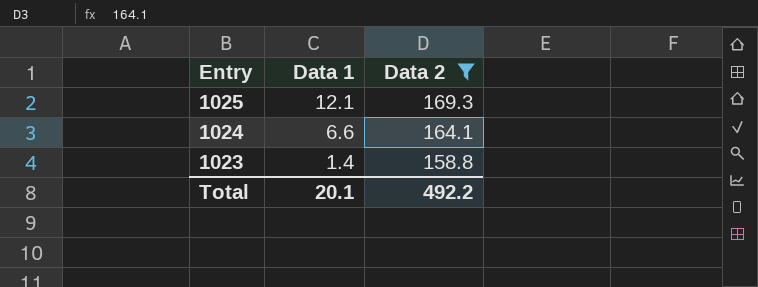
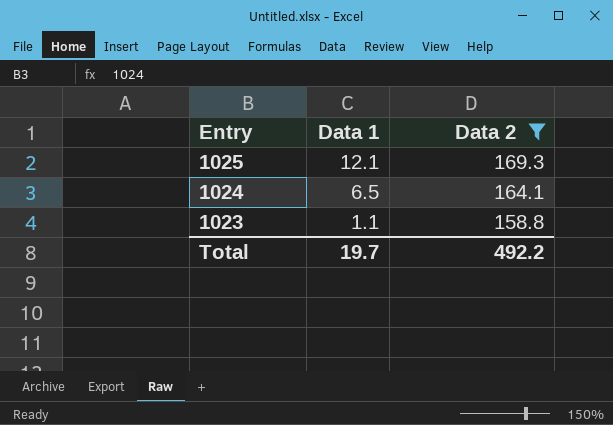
1024 | Data 1: 6.6 -> 6.5
1023 | Data 1: 1.4 -> 1.1
Total | Data 1: 20.1 -> 19.7

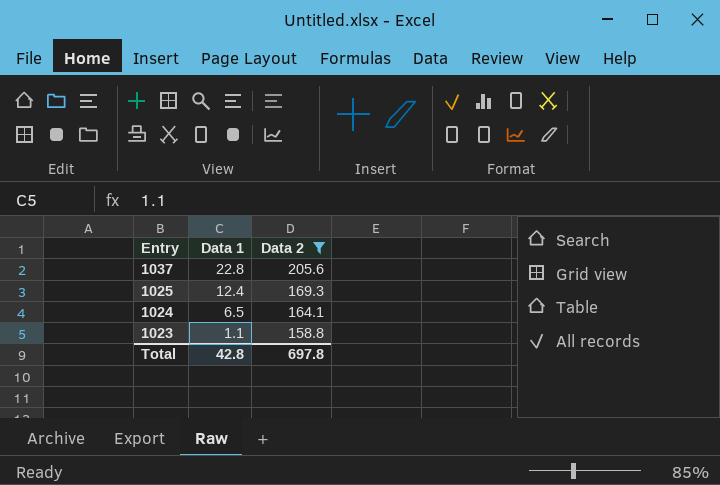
row 1037: none -> 22.8 | 205.6
1025 | Data 1: 12.1 -> 12.4
Total | Data 1: 19.7 -> 42.8
Total | Data 2: 492.2 -> 697.8

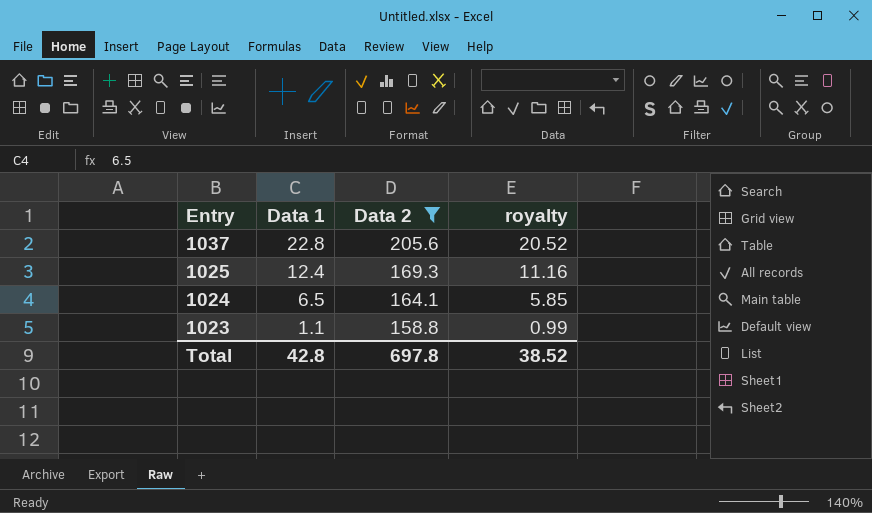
column royalty | formula: none -> [Data 1] * 0.9

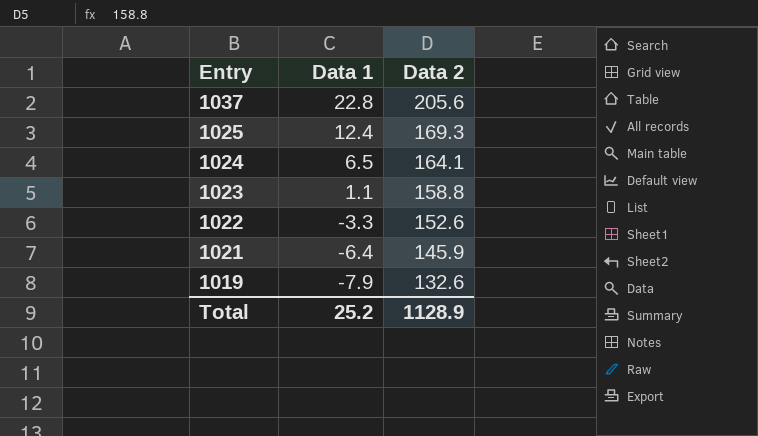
filter: Data 2 >= 158.8 -> none
column royalty | formula: [Data 1] * 0.9 -> none
Total | Data 1: 42.8 -> 25.2
Total | Data 2: 697.8 -> 1128.9

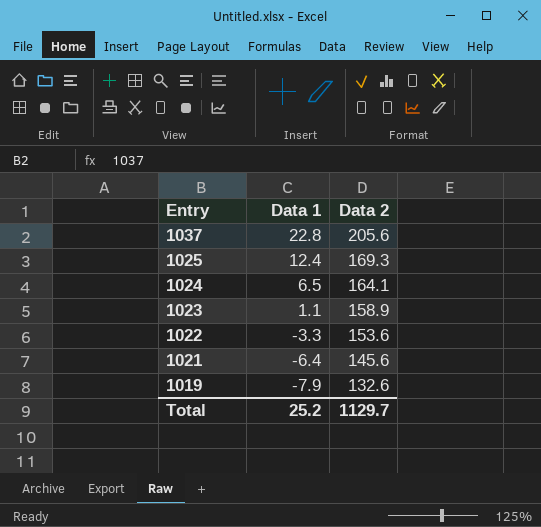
1023 | Data 2: 158.8 -> 158.9
1022 | Data 2: 152.6 -> 153.6
1021 | Data 2: 145.9 -> 145.6
Total | Data 2: 1128.9 -> 1129.7

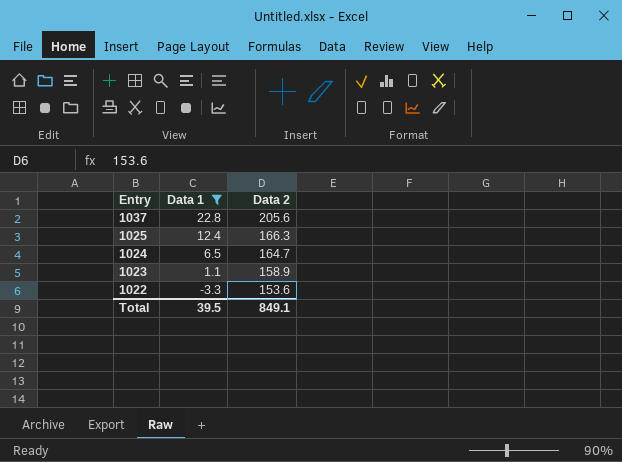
filter: none -> Data 1 >= -3.3
1025 | Data 2: 169.3 -> 166.3
1024 | Data 2: 164.1 -> 164.7
Total | Data 1: 25.2 -> 39.5
Total | Data 2: 1129.7 -> 849.1

